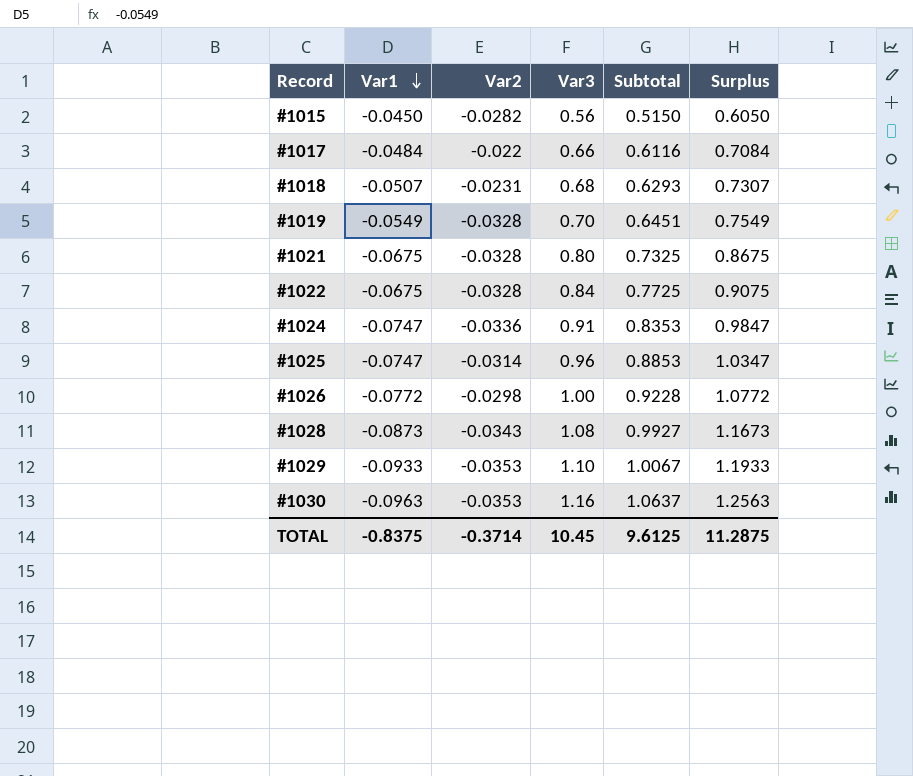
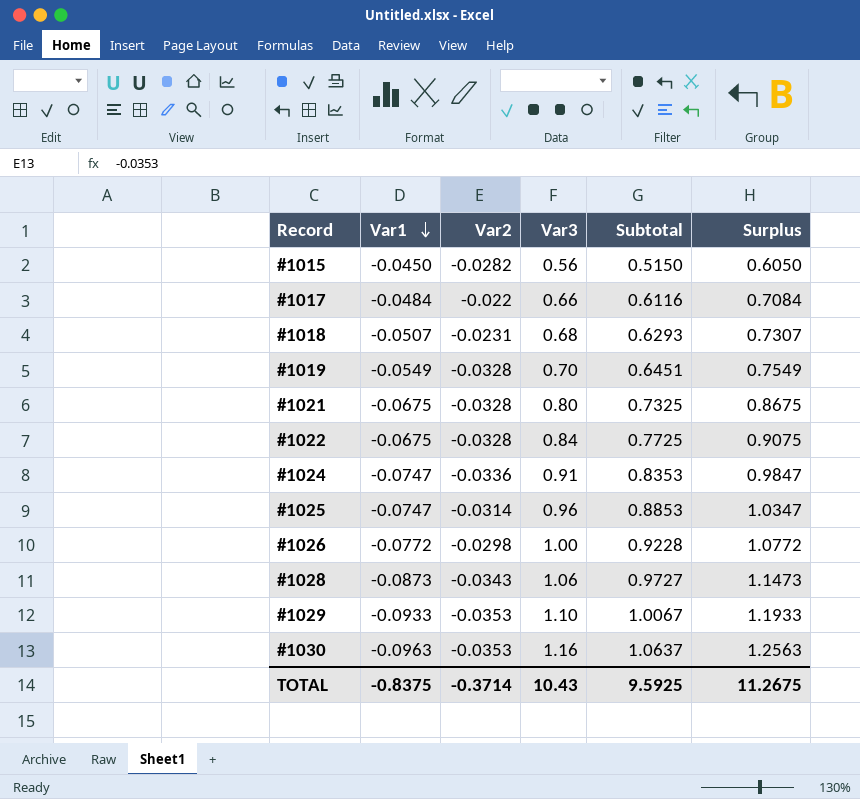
#1028 | Var3: 1.08 -> 1.06
#1028 | Subtotal: 0.9927 -> 0.9727
#1028 | Surplus: 1.1673 -> 1.1473
TOTAL | Var3: 10.45 -> 10.43
TOTAL | Subtotal: 9.6125 -> 9.5925
TOTAL | Surplus: 11.2875 -> 11.2675

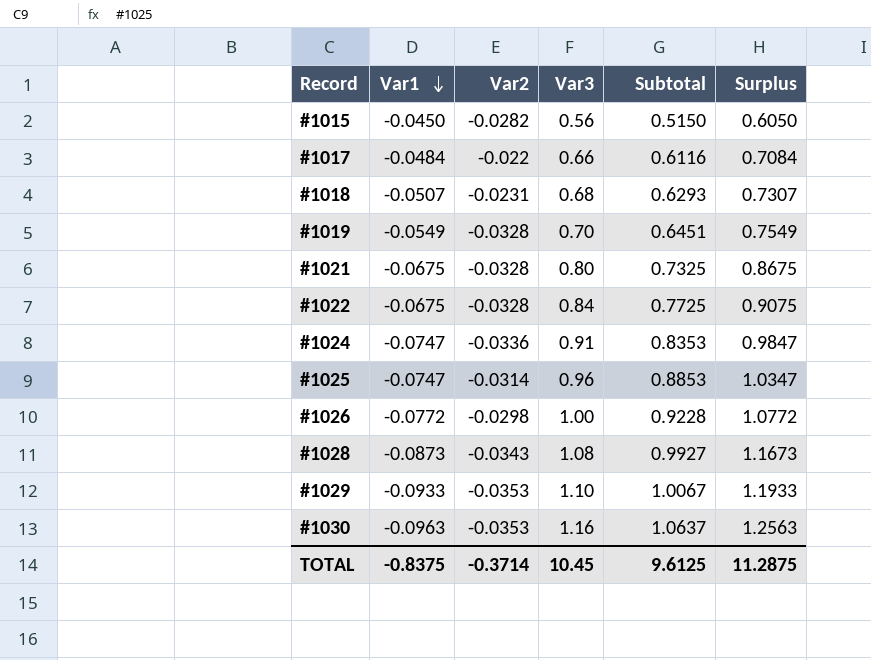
#1028 | Var3: 1.06 -> 1.08
#1028 | Subtotal: 0.9727 -> 0.9927
#1028 | Surplus: 1.1473 -> 1.1673
TOTAL | Var3: 10.43 -> 10.45
TOTAL | Subtotal: 9.5925 -> 9.6125
TOTAL | Surplus: 11.2675 -> 11.2875

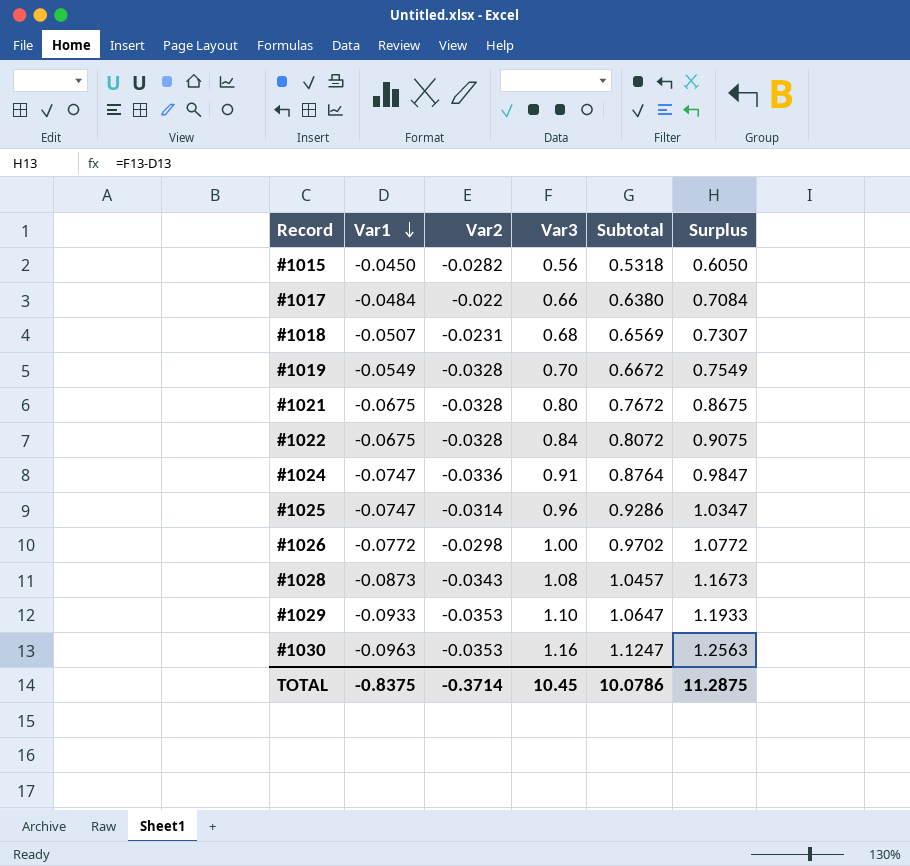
column Subtotal | formula: [Var1] + [Var3] -> [Var2] + [Var3]
TOTAL | Subtotal: 9.6125 -> 10.0786

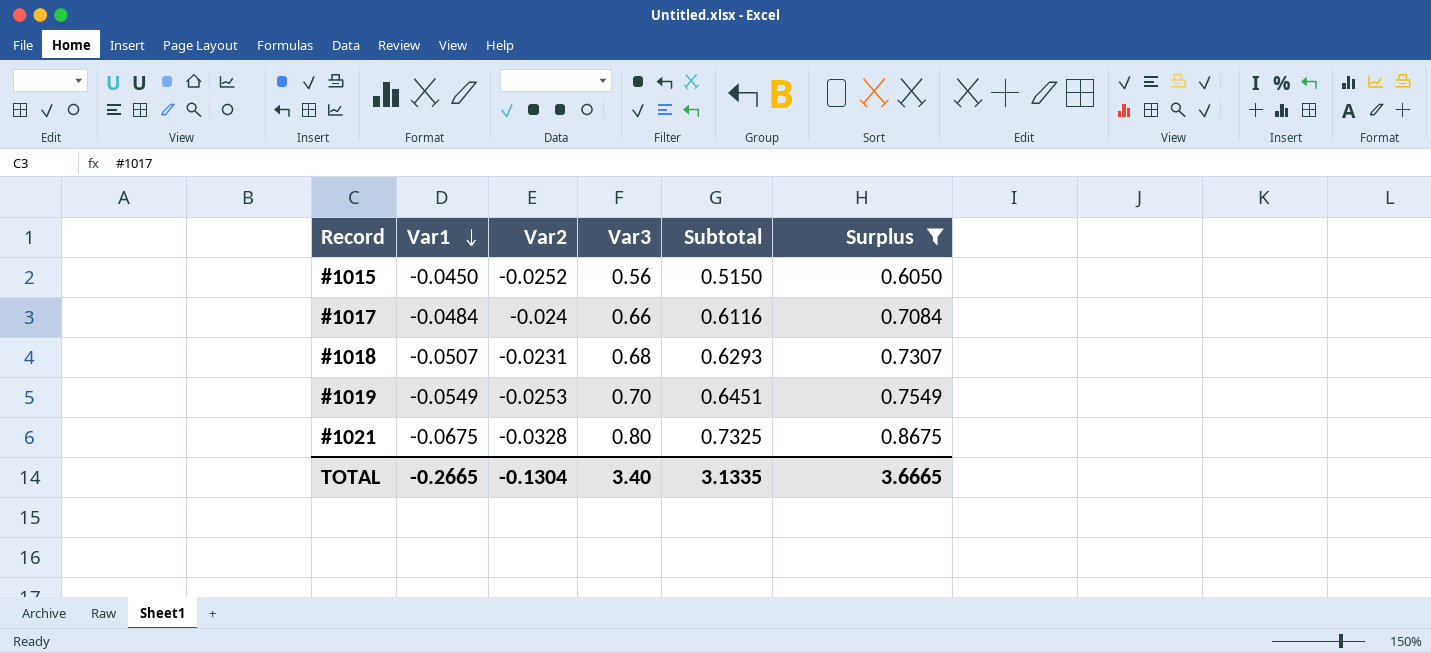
filter: none -> Surplus <= 0.8675
column Subtotal | formula: [Var2] + [Var3] -> [Var1] + [Var3]
#1015 | Var2: -0.0282 -> -0.0252
#1017 | Var2: -0.022 -> -0.024
#1019 | Var2: -0.0328 -> -0.0253
TOTAL | Var1: -0.8375 -> -0.2665
TOTAL | Var2: -0.3714 -> -0.1304
TOTAL | Var3: 10.45 -> 3.40
TOTAL | Subtotal: 10.0786 -> 3.1335
TOTAL | Surplus: 11.2875 -> 3.6665

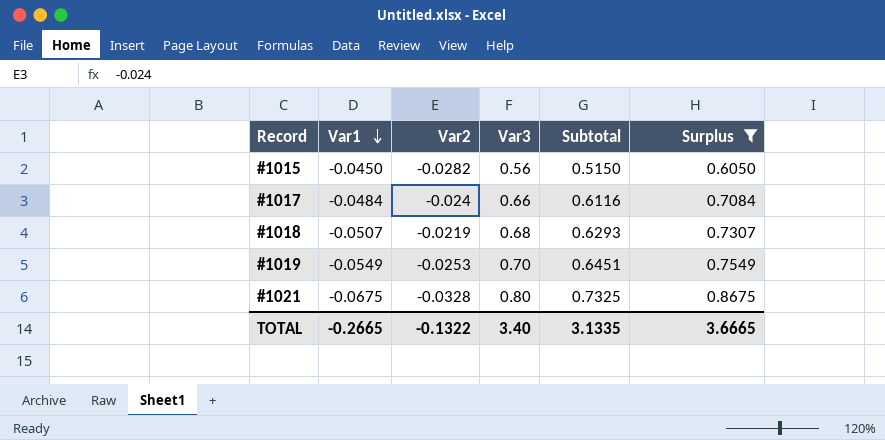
#1015 | Var2: -0.0252 -> -0.0282
#1018 | Var2: -0.0231 -> -0.0219
TOTAL | Var2: -0.1304 -> -0.1322

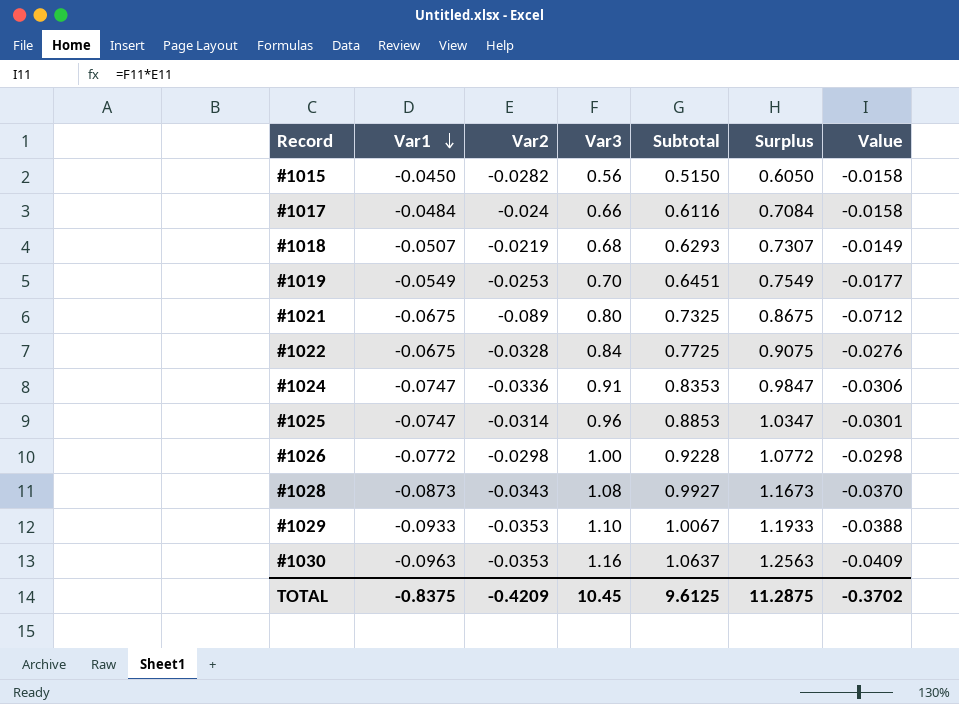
filter: Surplus <= 0.8675 -> none
column Value | formula: none -> [Var2] * [Var3]
#1021 | Var2: -0.0328 -> -0.089
TOTAL | Var1: -0.2665 -> -0.8375
TOTAL | Var2: -0.1322 -> -0.4209
TOTAL | Var3: 3.40 -> 10.45
TOTAL | Subtotal: 3.1335 -> 9.6125
TOTAL | Surplus: 3.6665 -> 11.2875

